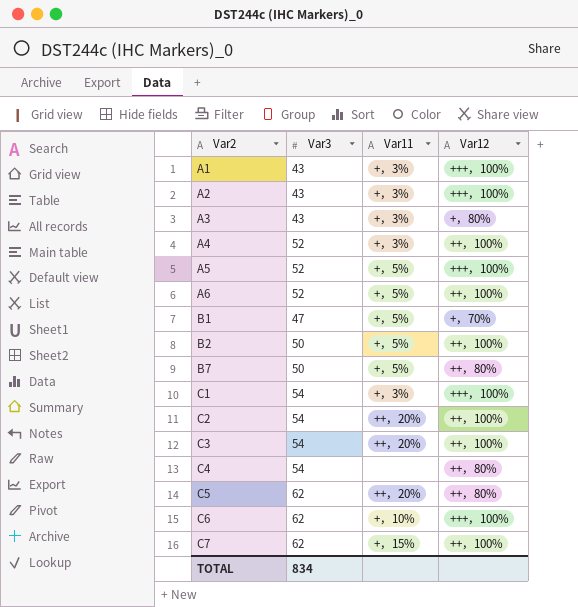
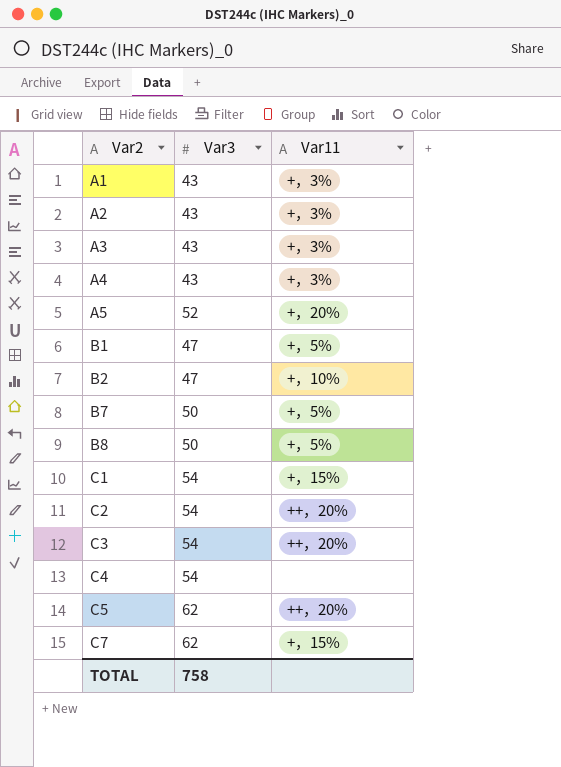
column Var12 | position: 4 -> none
row A6: 52 | +，5% | ++，100% -> none
row C6: 62 | +，10% | +++，100% -> none
A4 | Var3: 52 -> 43
A5 | Var11: +，5% -> +，20%
B2 | Var3: 50 -> 47
B2 | Var11: +，5% -> +，10%
row B8: none -> 50 | +，5%
C1 | Var11: +，3% -> +，15%
TOTAL | Var3: 834 -> 758

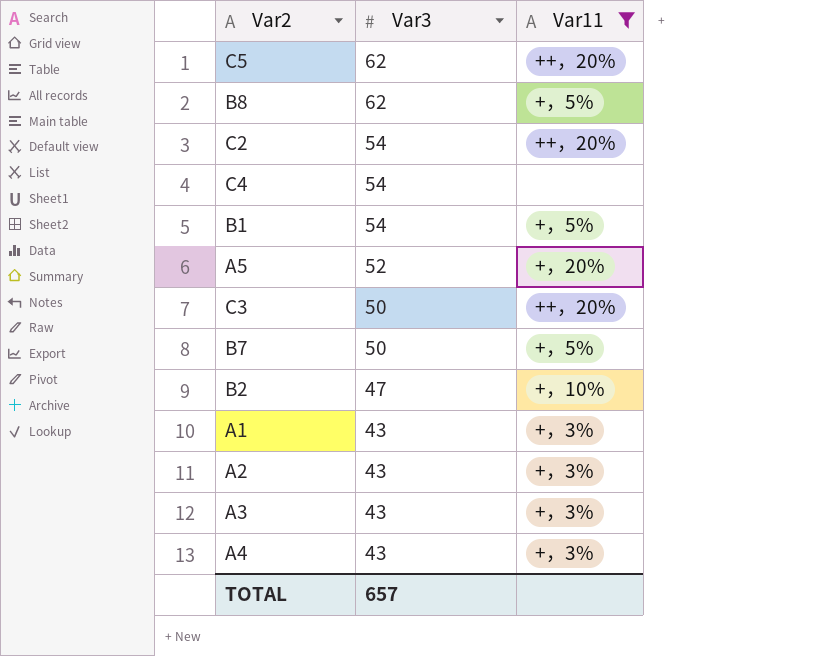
filter: none -> Var11 != +，15%
row order: Var2 ascending -> Var3 descending
B8 | Var3: 50 -> 62
B1 | Var3: 47 -> 54
C3 | Var3: 54 -> 50
TOTAL | Var3: 758 -> 657

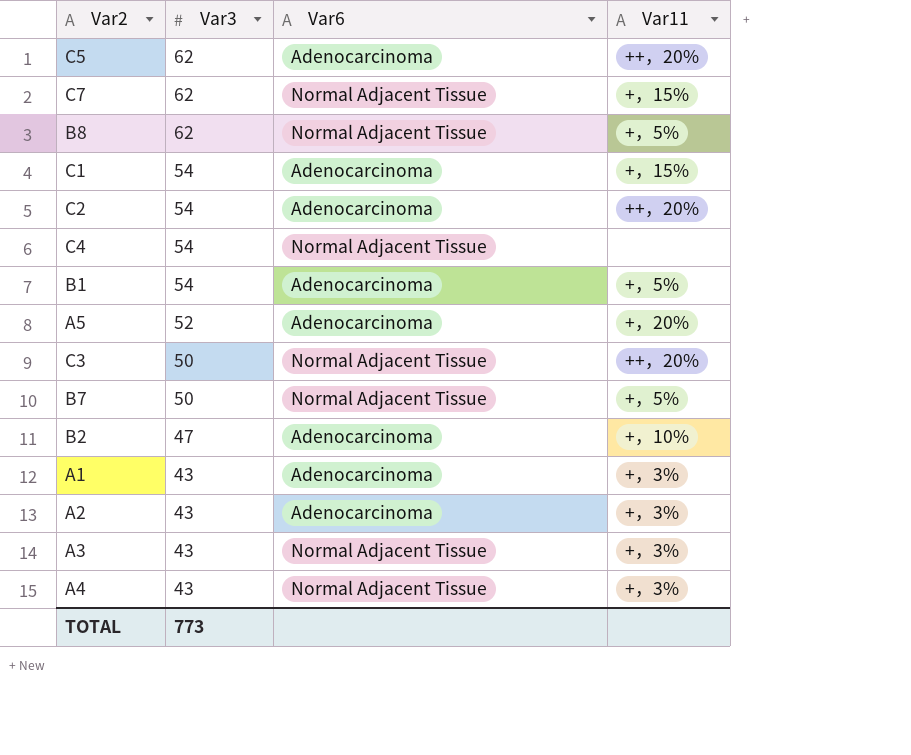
filter: Var11 != +，15% -> none
column Var6 | position: none -> 3
TOTAL | Var3: 657 -> 773

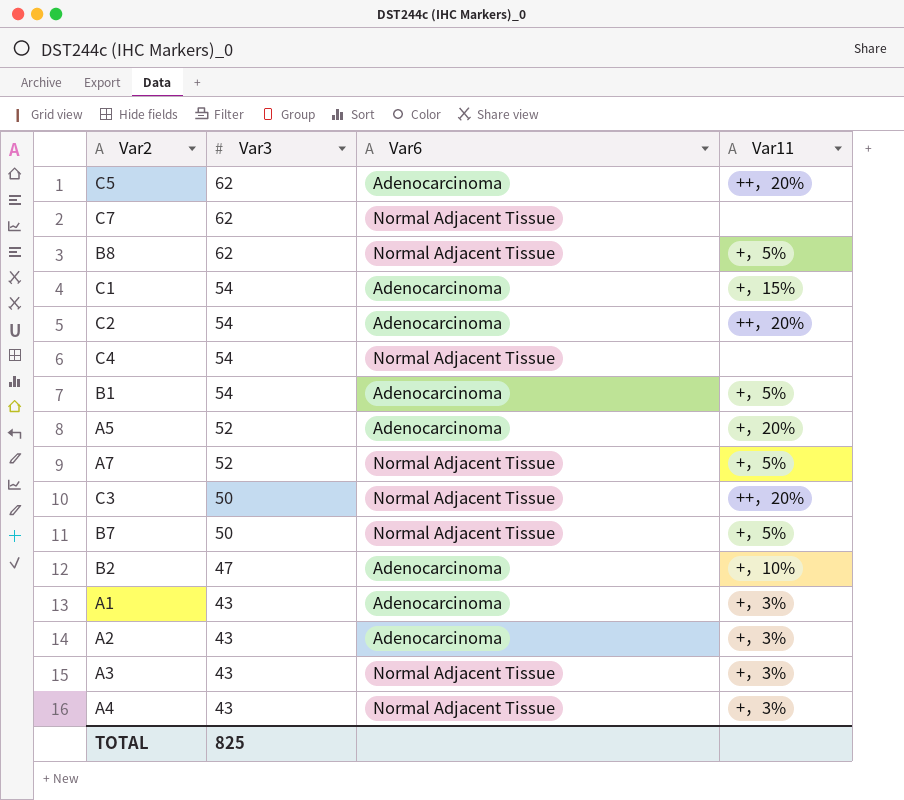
C7 | Var11: +，15% -> none
row A7: none -> 52 | Normal Adjacent Tissue | +，5%
TOTAL | Var3: 773 -> 825

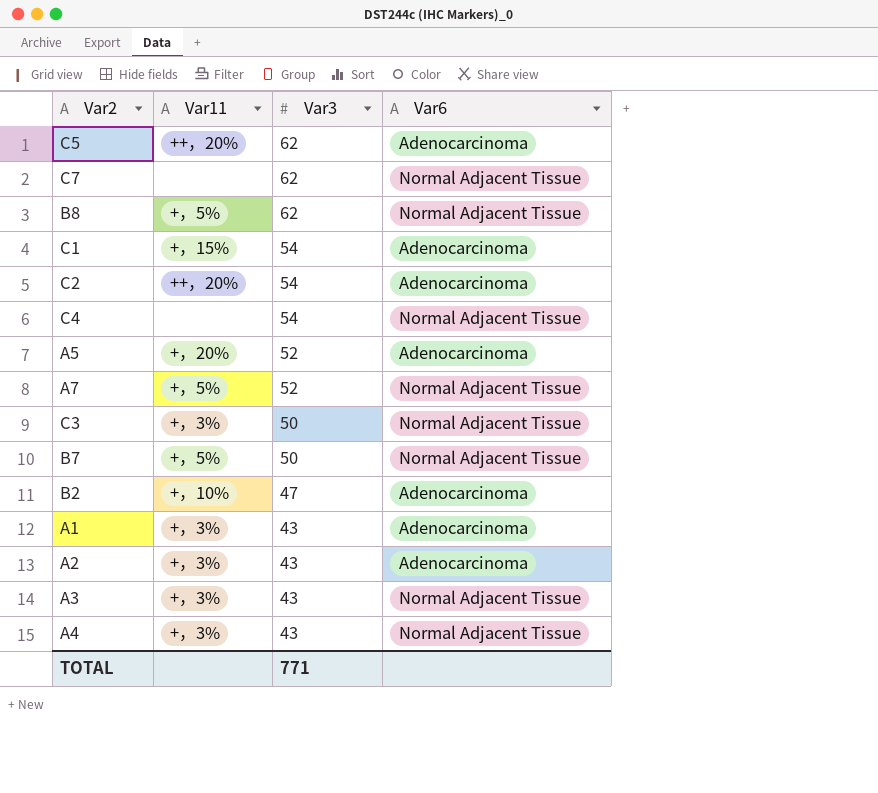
column Var11 | position: 4 -> 2
row B1: 54 | Adenocarcinoma | +，5% -> none
C3 | Var11: ++，20% -> +，3%
TOTAL | Var3: 825 -> 771

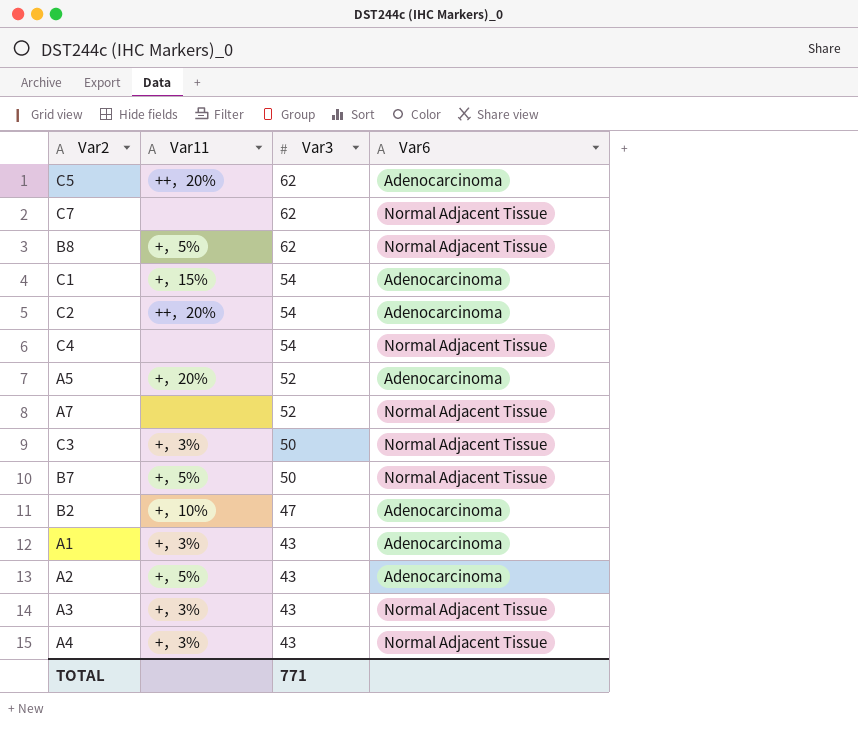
A7 | Var11: +，5% -> none
A2 | Var11: +，3% -> +，5%

